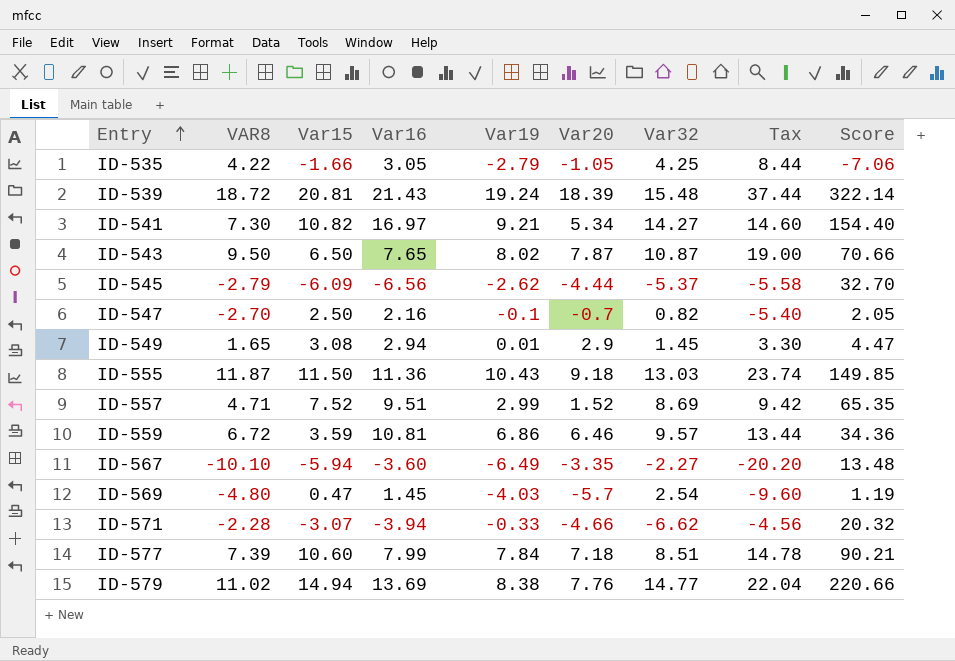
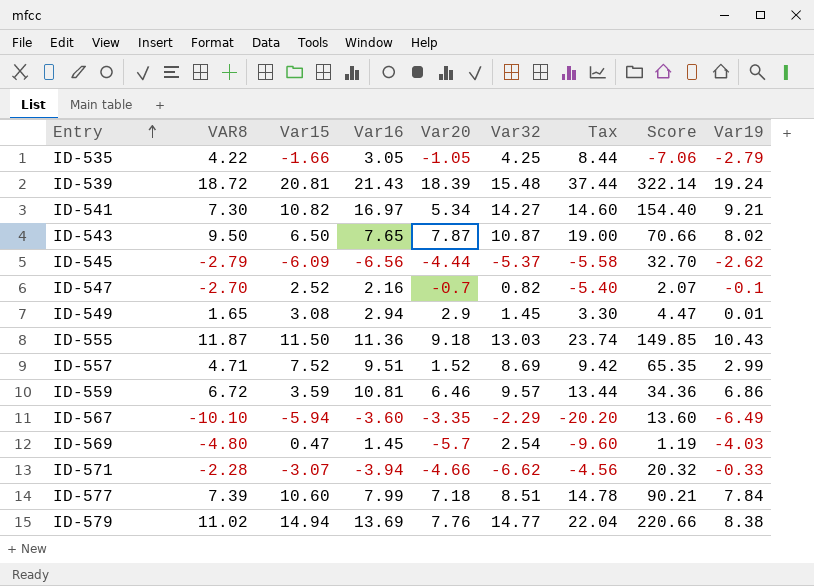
column Var19 | position: 5 -> 9
ID-547 | Var15: 2.50 -> 2.52
ID-547 | Score: 2.05 -> 2.07
ID-567 | Var32: -2.27 -> -2.29
ID-567 | Score: 13.48 -> 13.60

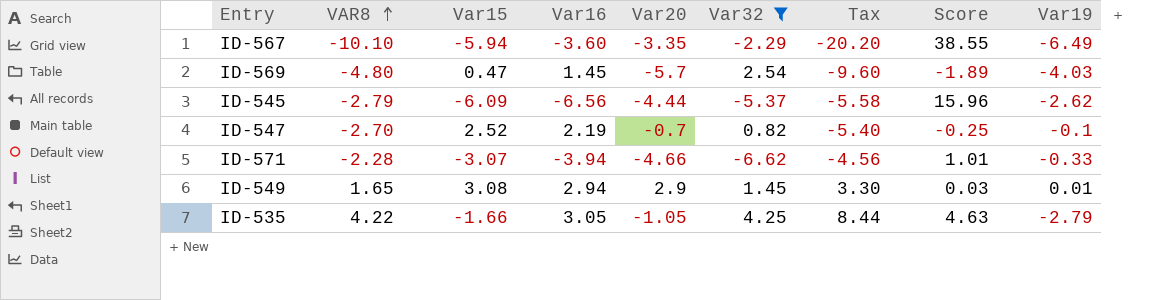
filter: none -> Var32 <= 4.25
row order: Entry ascending -> VAR8 ascending
column Score | formula: [Var15] * [Var32] -> [Var15] * [Var19]
ID-547 | Var16: 2.16 -> 2.19

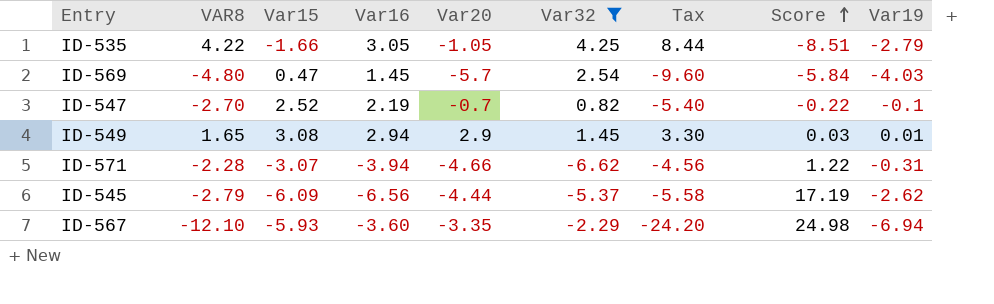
row order: VAR8 ascending -> Score ascending
column Score | formula: [Var15] * [Var19] -> [Var16] * [Var19]
ID-571 | Var19: -0.33 -> -0.31
ID-567 | VAR8: -10.10 -> -12.10
ID-567 | Var15: -5.94 -> -5.93
ID-567 | Tax: -20.20 -> -24.20
ID-567 | Var19: -6.49 -> -6.94

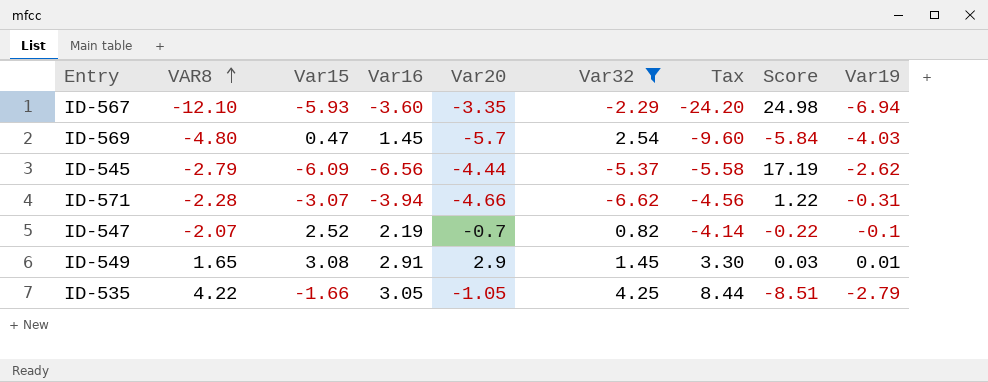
row order: Score ascending -> VAR8 ascending
ID-547 | VAR8: -2.70 -> -2.07
ID-547 | Tax: -5.40 -> -4.14
ID-549 | Var16: 2.94 -> 2.91

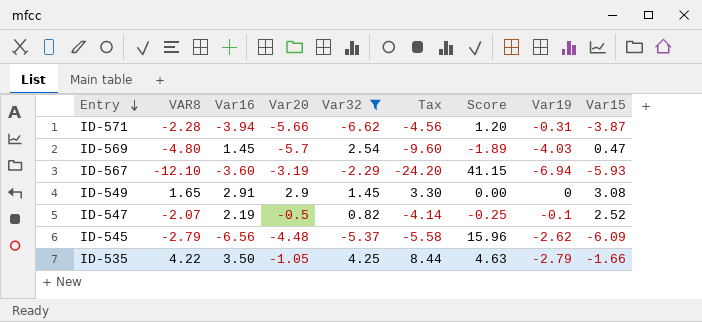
row order: VAR8 ascending -> Entry descending
column Score | formula: [Var16] * [Var19] -> [Var19] * [Var15]
column Var15 | position: 3 -> 9
ID-571 | Var20: -4.66 -> -5.66
ID-571 | Var15: -3.07 -> -3.87
ID-567 | Var20: -3.35 -> -3.19
ID-549 | Var19: 0.01 -> 0
ID-547 | Var20: -0.7 -> -0.5
ID-545 | Var20: -4.44 -> -4.48
ID-535 | Var16: 3.05 -> 3.50

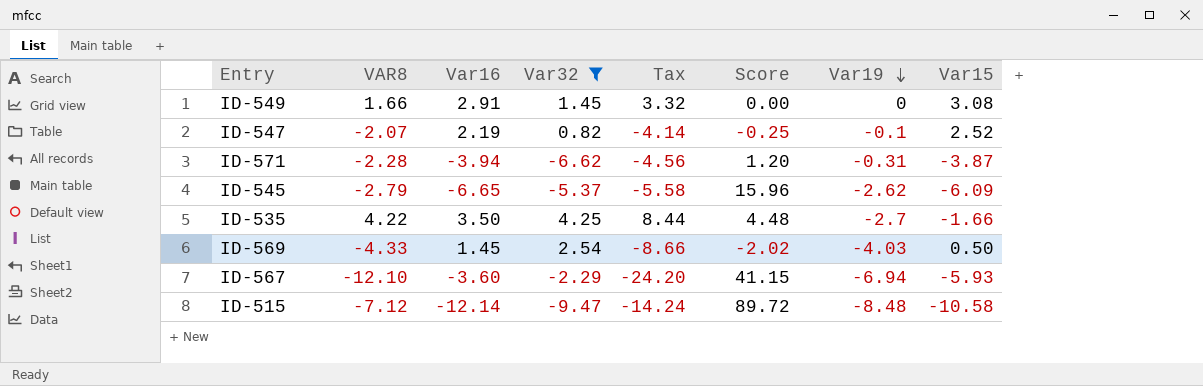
row order: Entry descending -> Var19 descending
column Var20 | position: 4 -> none
ID-549 | VAR8: 1.65 -> 1.66
ID-549 | Tax: 3.30 -> 3.32
ID-545 | Var16: -6.56 -> -6.65
ID-535 | Score: 4.63 -> 4.48
ID-535 | Var19: -2.79 -> -2.7
ID-569 | VAR8: -4.80 -> -4.33
ID-569 | Tax: -9.60 -> -8.66
ID-569 | Score: -1.89 -> -2.02
ID-569 | Var15: 0.47 -> 0.50
row ID-515: none -> -7.12 | -12.14 | -9.47 | -14.24 | 89.72 | -8.48 | -10.58

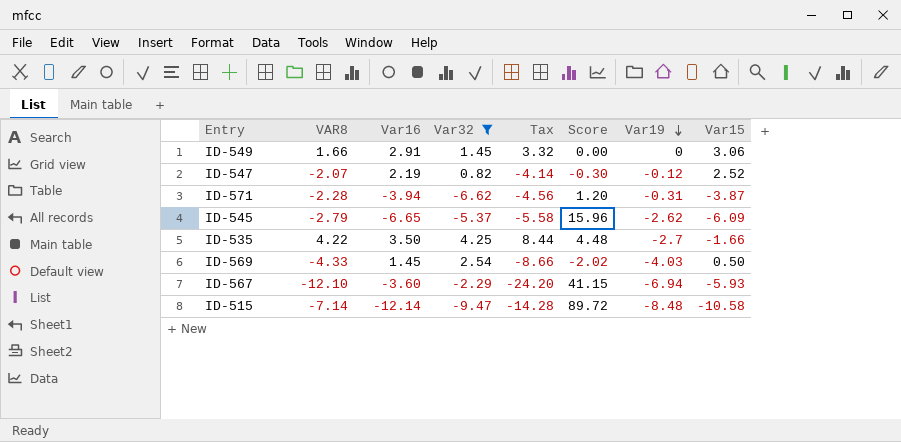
ID-549 | Var15: 3.08 -> 3.06
ID-547 | Score: -0.25 -> -0.30
ID-547 | Var19: -0.1 -> -0.12
ID-515 | VAR8: -7.12 -> -7.14
ID-515 | Tax: -14.24 -> -14.28

